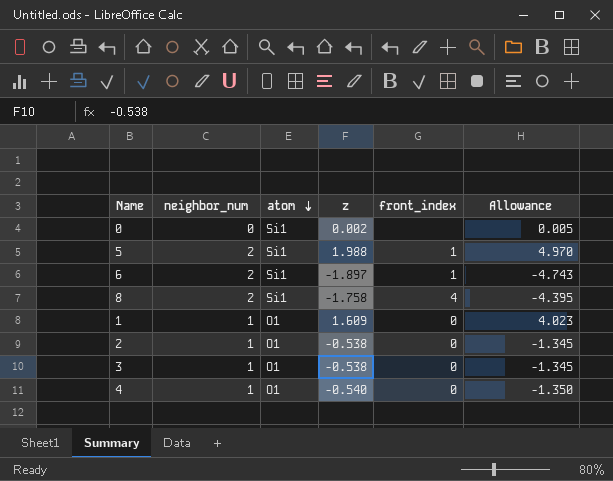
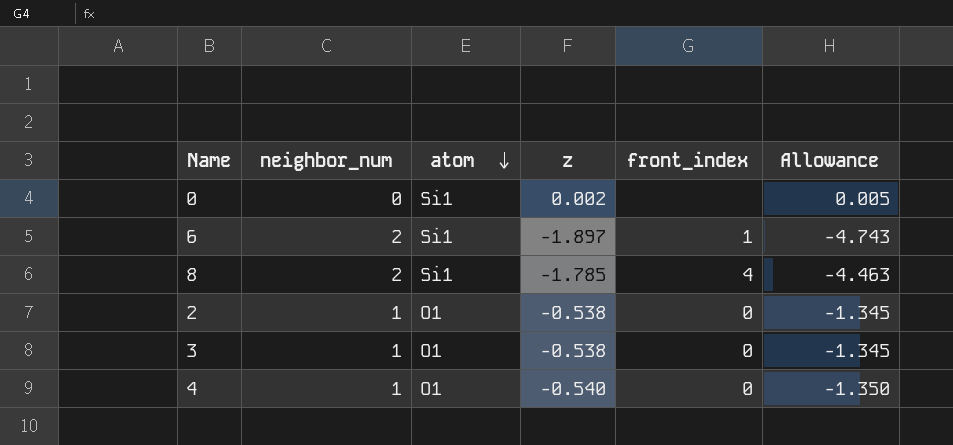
row 5: 2 | Si1 | 1.988 | 1 | 4.970 -> none
row 1: 1 | O1 | 1.609 | 0 | 4.023 -> none
8 | z: -1.758 -> -1.785
8 | Allowance: -4.395 -> -4.463

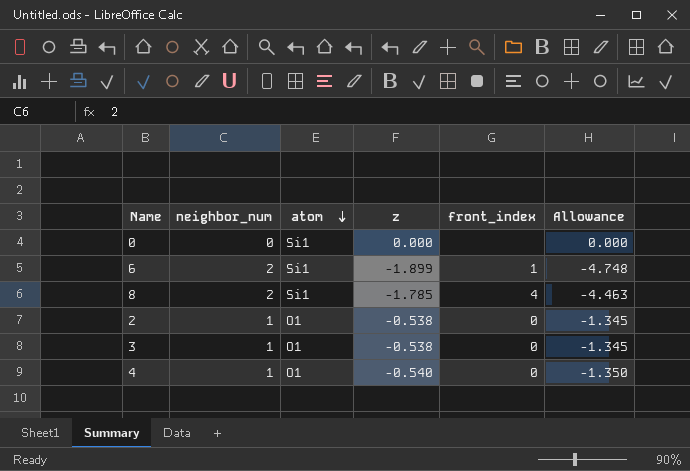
0 | z: 0.002 -> 0.000
0 | Allowance: 0.005 -> 0.000
6 | z: -1.897 -> -1.899
6 | Allowance: -4.743 -> -4.748

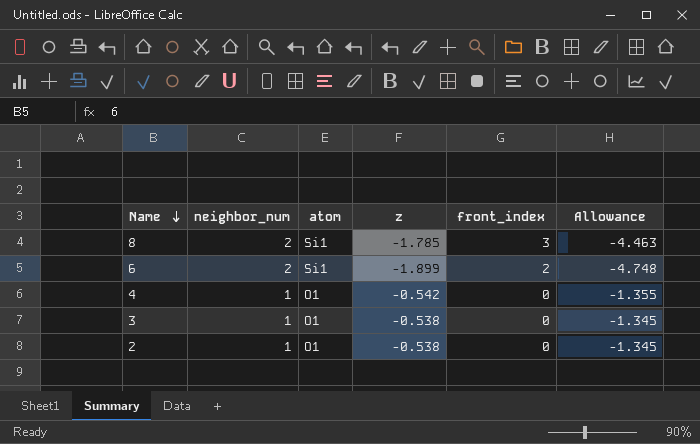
row order: atom descending -> Name descending
row 0: 0 | Si1 | 0.000 | none | 0.000 -> none
8 | front_index: 4 -> 3
6 | front_index: 1 -> 2
4 | z: -0.540 -> -0.542
4 | Allowance: -1.350 -> -1.355

